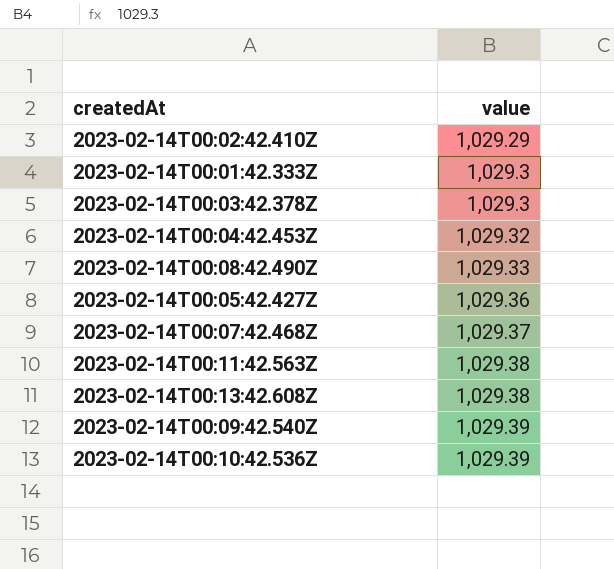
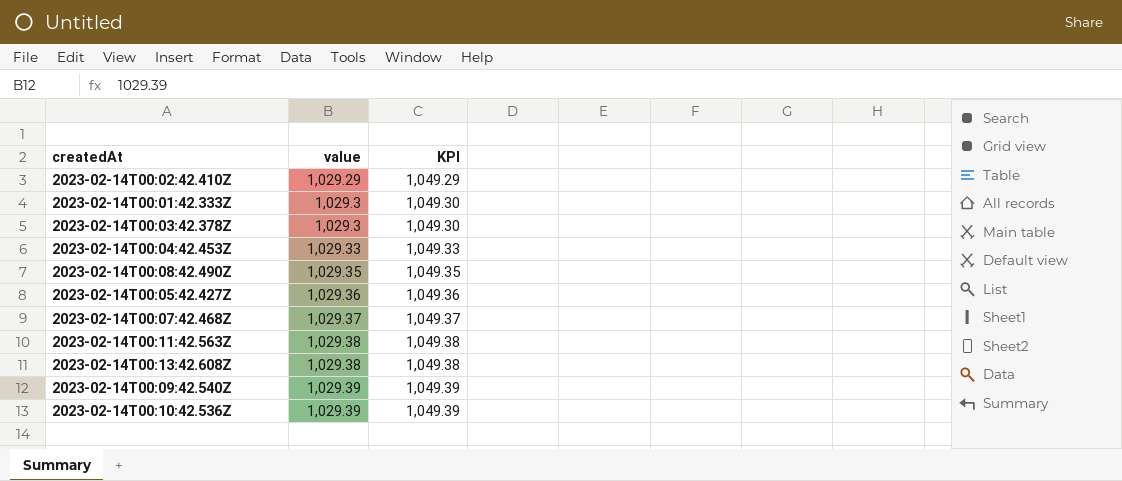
column KPI | formula: none -> [value] + 20
2023-02-14T00:04:42.453Z | value: 1,029.32 -> 1,029.33
2023-02-14T00:08:42.490Z | value: 1,029.33 -> 1,029.35

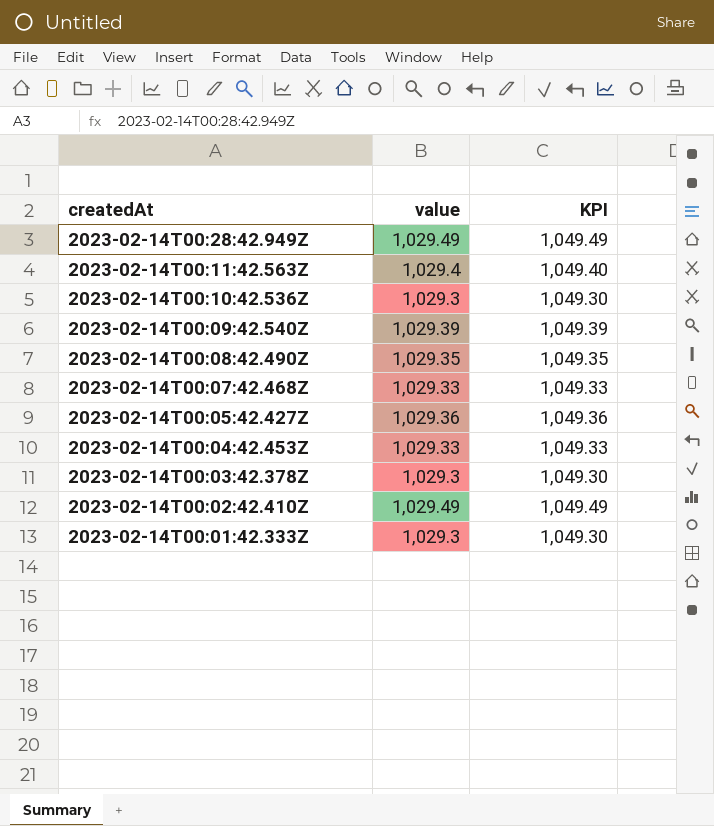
row order: value ascending -> createdAt descending
row 2023-02-14T00:13:42.608Z: 1,029.38 | 1,049.38 -> none
row 2023-02-14T00:28:42.949Z: none -> 1,029.49 | 1,049.49
2023-02-14T00:11:42.563Z | value: 1,029.38 -> 1,029.4
2023-02-14T00:11:42.563Z | KPI: 1,049.38 -> 1,049.40
2023-02-14T00:10:42.536Z | value: 1,029.39 -> 1,029.3
2023-02-14T00:10:42.536Z | KPI: 1,049.39 -> 1,049.30
2023-02-14T00:07:42.468Z | value: 1,029.37 -> 1,029.33
2023-02-14T00:07:42.468Z | KPI: 1,049.37 -> 1,049.33
2023-02-14T00:02:42.410Z | value: 1,029.29 -> 1,029.49
2023-02-14T00:02:42.410Z | KPI: 1,049.29 -> 1,049.49

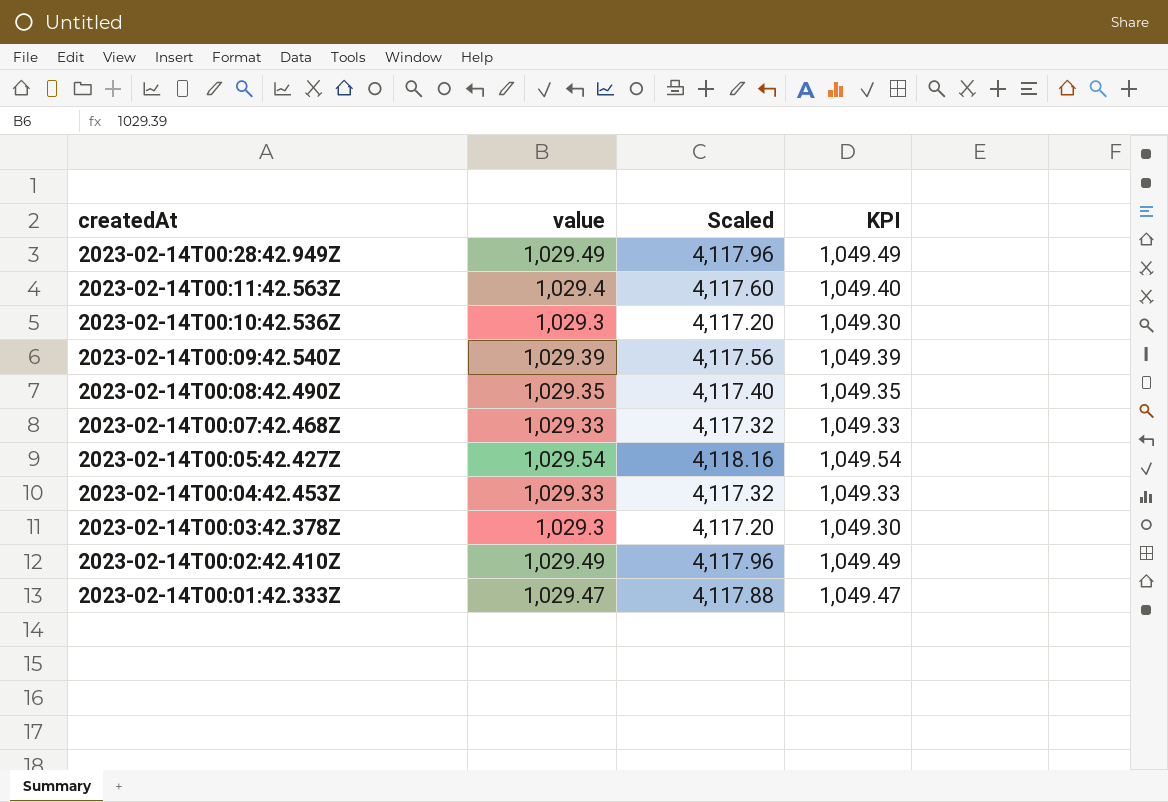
column Scaled | formula: none -> [value] * 4
2023-02-14T00:05:42.427Z | value: 1,029.36 -> 1,029.54
2023-02-14T00:05:42.427Z | KPI: 1,049.36 -> 1,049.54
2023-02-14T00:01:42.333Z | value: 1,029.3 -> 1,029.47
2023-02-14T00:01:42.333Z | KPI: 1,049.30 -> 1,049.47

